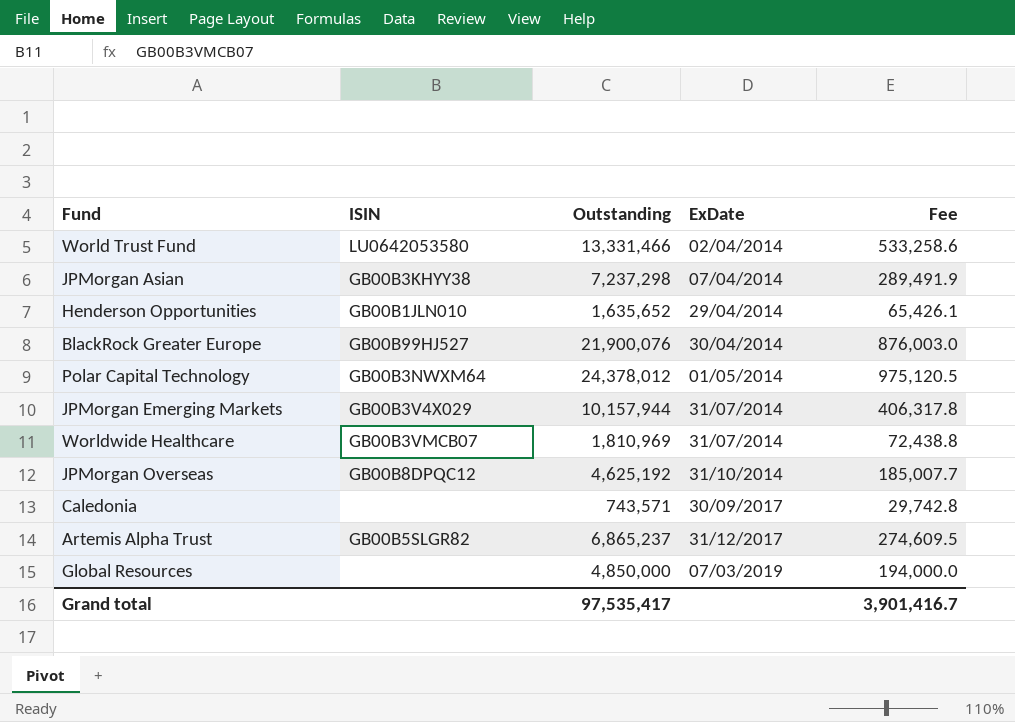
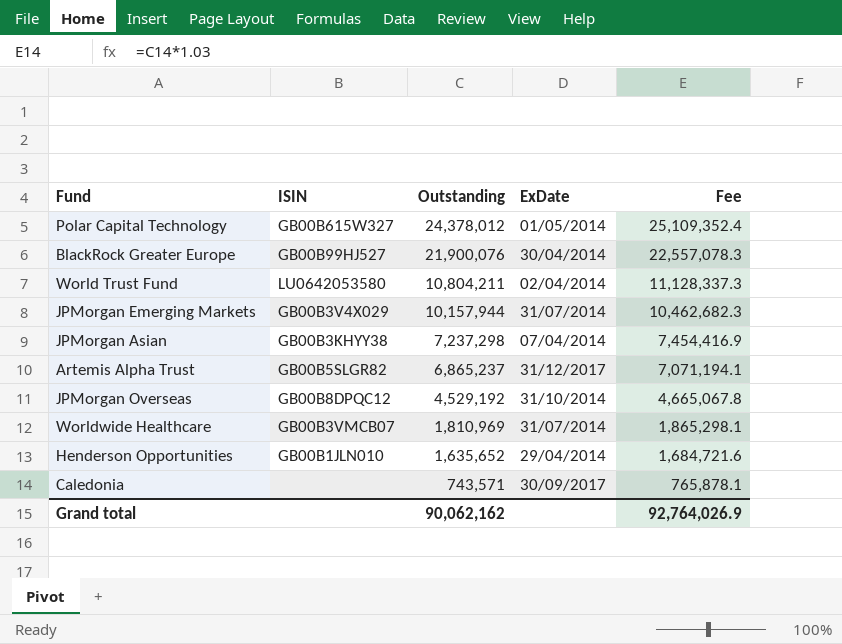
row order: ExDate ascending -> Outstanding descending
column Fee | formula: [Outstanding] * 0.04 -> [Outstanding] * 1.03
row Global Resources: none | 4,850,000 | 07/03/2019 | 194,000.0 -> none
Polar Capital Technology | ISIN: GB00B3NWXM64 -> GB00B615W327
World Trust Fund | Outstanding: 13,331,466 -> 10,804,211
JPMorgan Overseas | Outstanding: 4,625,192 -> 4,529,192
Grand total | Outstanding: 97,535,417 -> 90,062,162
Grand total | Fee: 3,901,416.7 -> 92,764,026.9

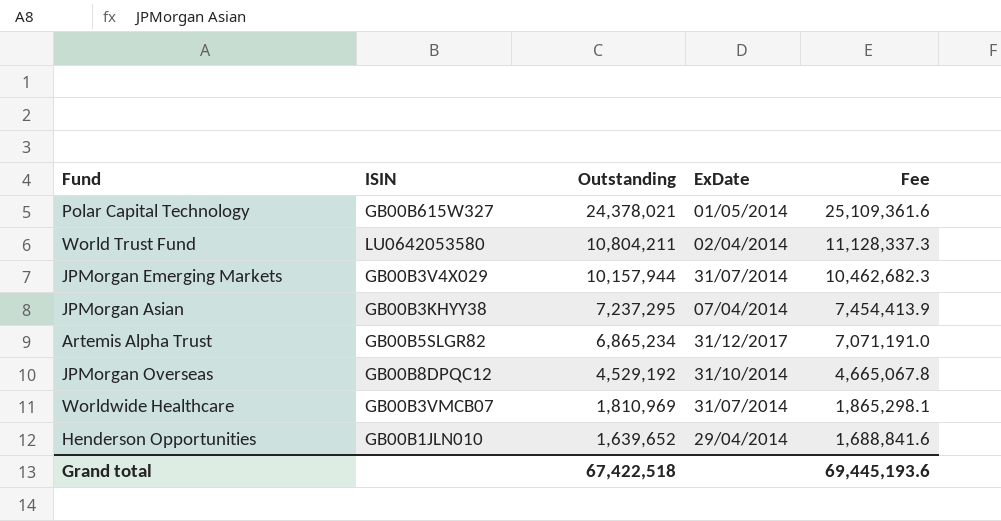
row BlackRock Greater Europe: GB00B99HJ527 | 21,900,076 | 30/04/2014 | 22,557,078.3 -> none
row Caledonia: none | 743,571 | 30/09/2017 | 765,878.1 -> none
Polar Capital Technology | Outstanding: 24,378,012 -> 24,378,021
Polar Capital Technology | Fee: 25,109,352.4 -> 25,109,361.6
JPMorgan Asian | Outstanding: 7,237,298 -> 7,237,295
JPMorgan Asian | Fee: 7,454,416.9 -> 7,454,413.9
Artemis Alpha Trust | Outstanding: 6,865,237 -> 6,865,234
Artemis Alpha Trust | Fee: 7,071,194.1 -> 7,071,191.0
Henderson Opportunities | Outstanding: 1,635,652 -> 1,639,652
Henderson Opportunities | Fee: 1,684,721.6 -> 1,688,841.6
Grand total | Outstanding: 90,062,162 -> 67,422,518
Grand total | Fee: 92,764,026.9 -> 69,445,193.6

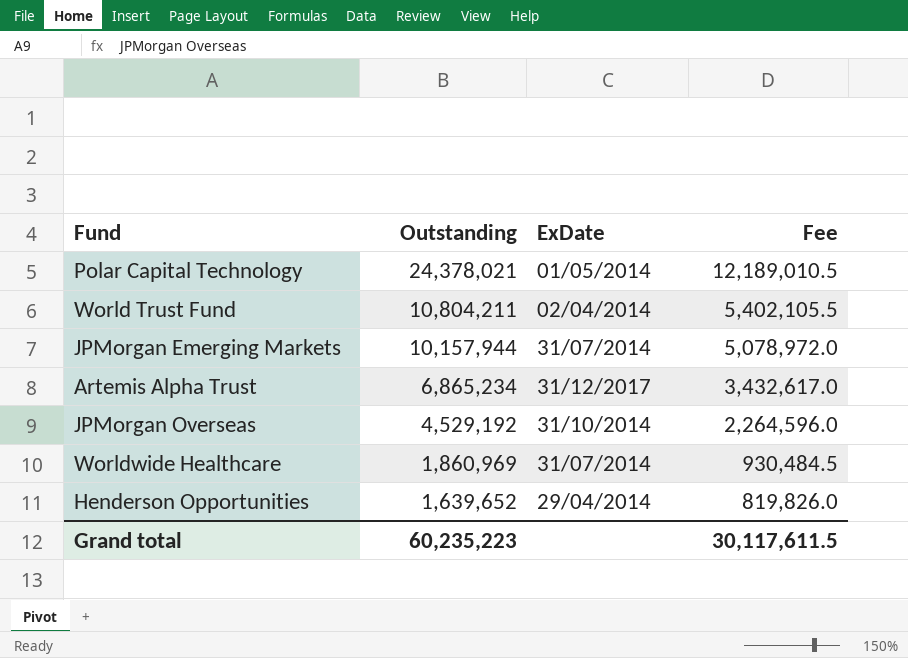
column ISIN | position: 2 -> none
column Fee | formula: [Outstanding] * 1.03 -> [Outstanding] * 0.5
row JPMorgan Asian: GB00B3KHYY38 | 7,237,295 | 07/04/2014 | 7,454,413.9 -> none
Worldwide Healthcare | Outstanding: 1,810,969 -> 1,860,969
Grand total | Outstanding: 67,422,518 -> 60,235,223
Grand total | Fee: 69,445,193.6 -> 30,117,611.5

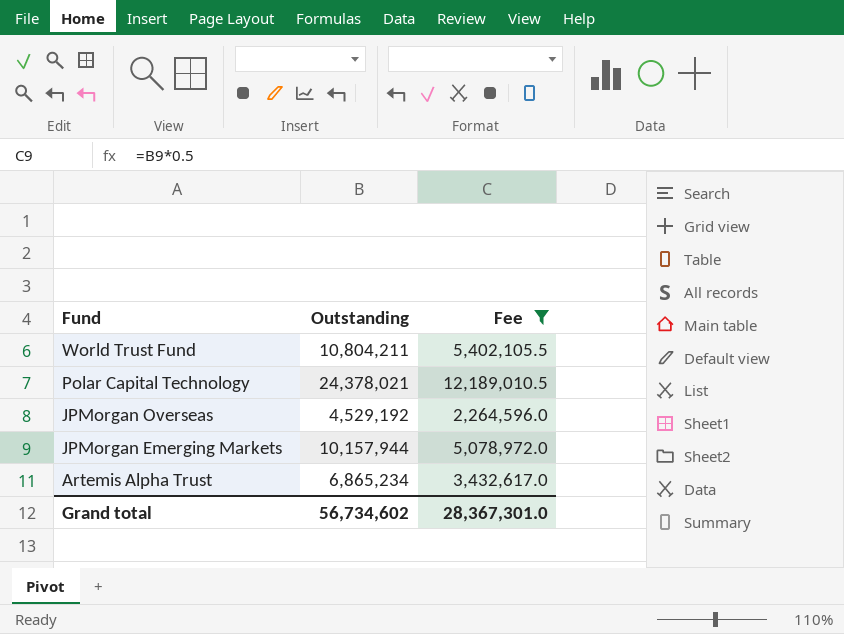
filter: none -> Fee >= 2,264,596.0
row order: Outstanding descending -> Fund descending
column ExDate | position: 3 -> none
Grand total | Outstanding: 60,235,223 -> 56,734,602
Grand total | Fee: 30,117,611.5 -> 28,367,301.0

